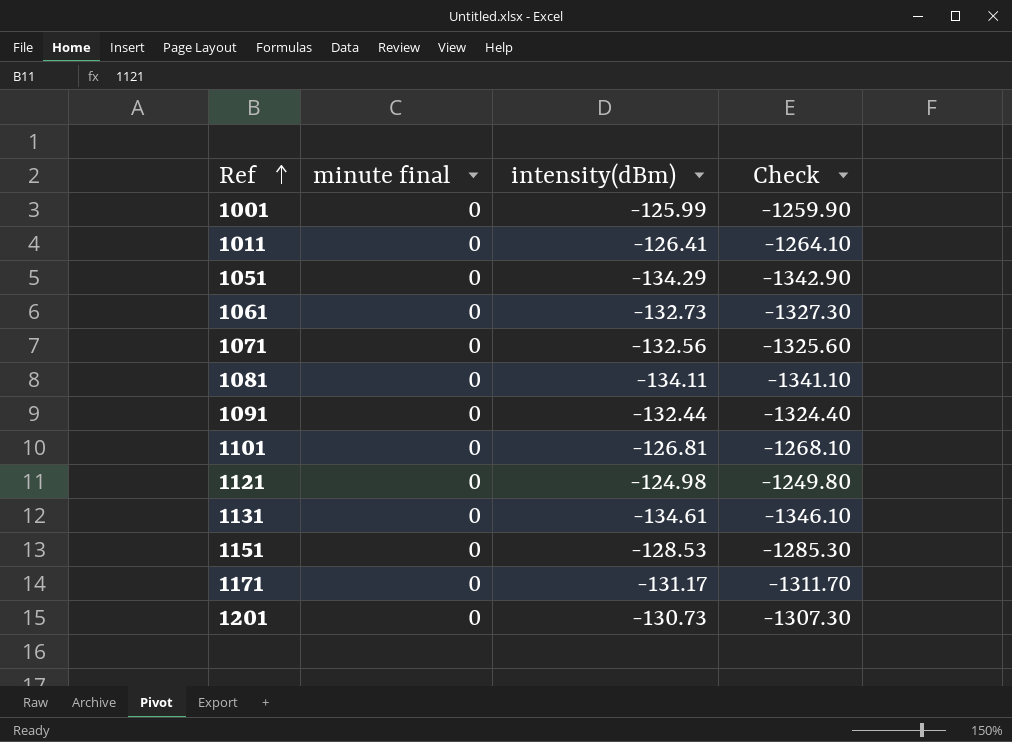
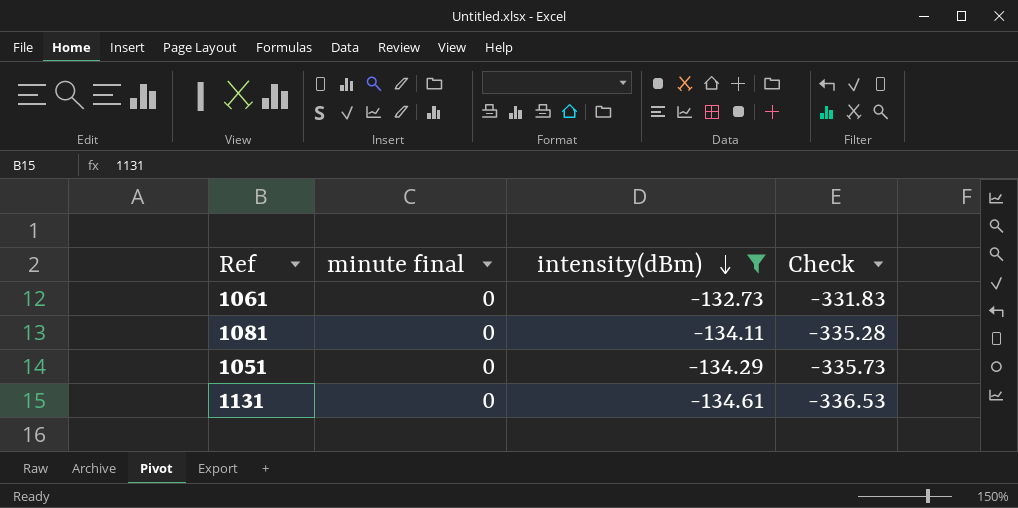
filter: none -> intensity(dBm) <= -132.73
row order: Ref ascending -> intensity(dBm) descending
column Check | formula: [intensity(dBm)] * 10 -> [intensity(dBm)] * 2.5

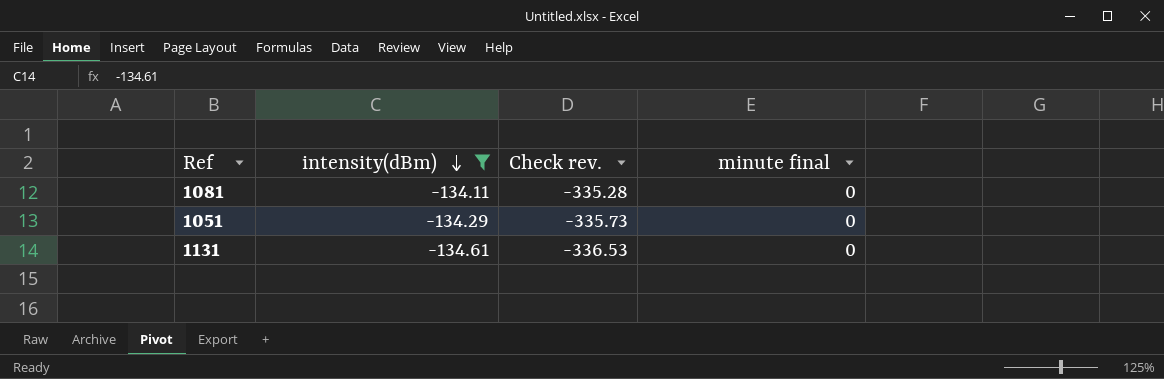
column name: Check -> Check rev.
column minute final | position: 2 -> 4
row 1061: 0 | -132.73 | -331.83 -> none

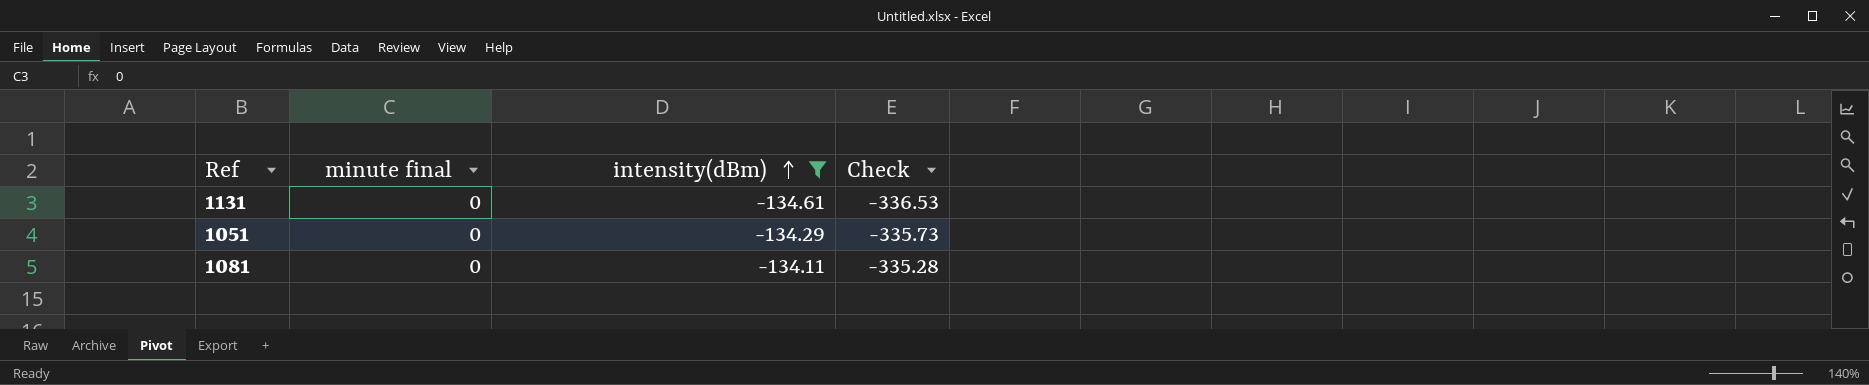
row order: intensity(dBm) descending -> intensity(dBm) ascending
column minute final | position: 4 -> 2
column name: Check rev. -> Check

